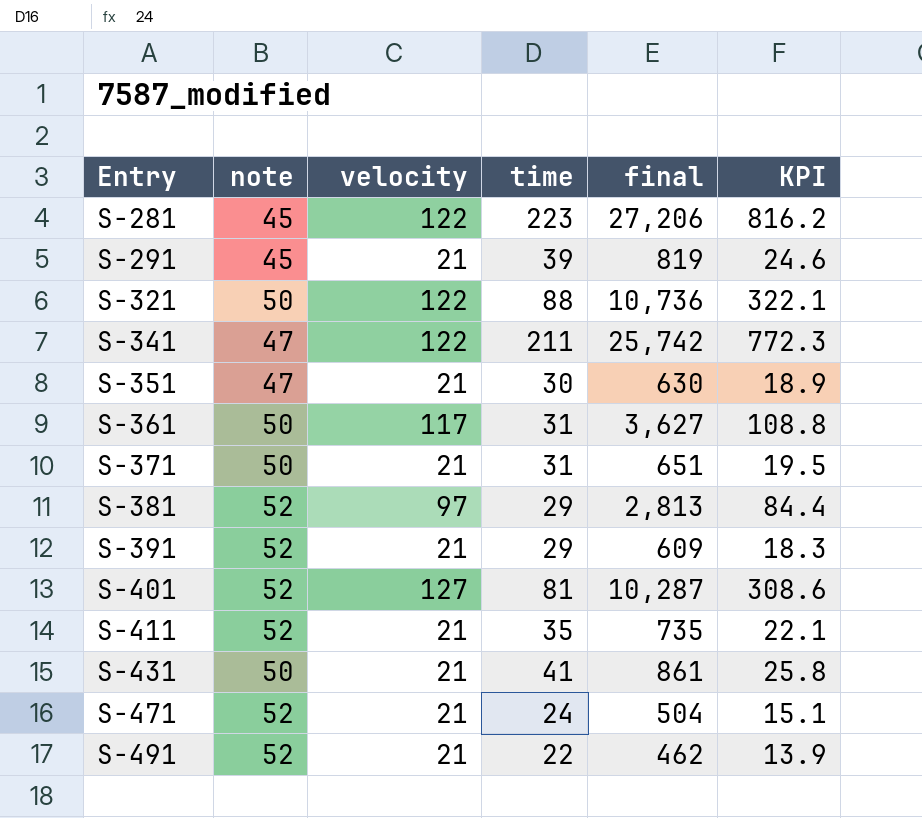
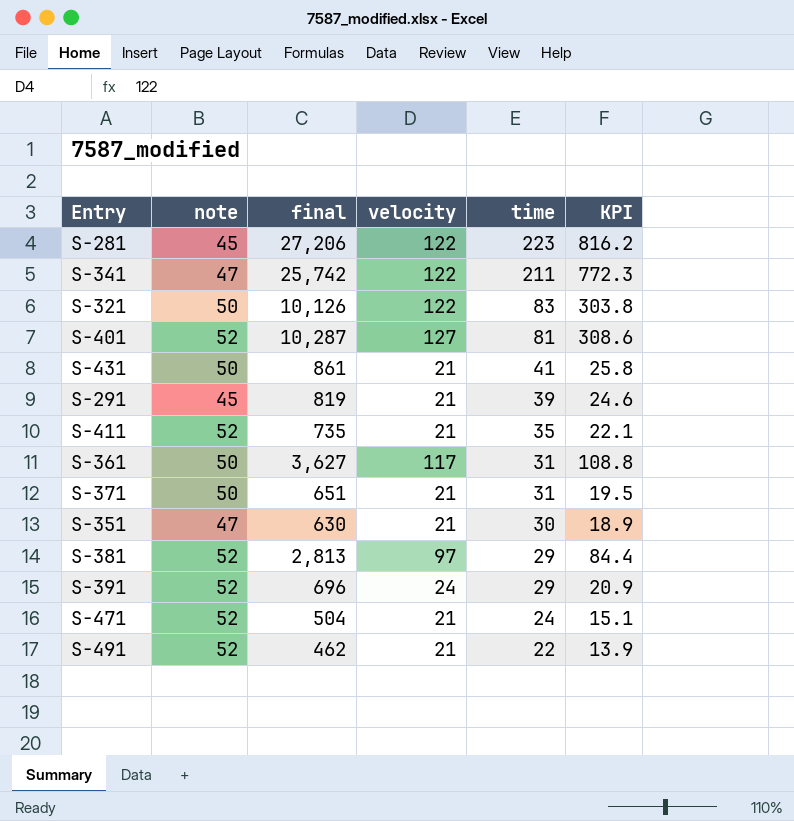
row order: Entry ascending -> time descending
column final | position: 5 -> 3
S-321 | final: 10,736 -> 10,126
S-321 | time: 88 -> 83
S-321 | KPI: 322.1 -> 303.8
S-391 | final: 609 -> 696
S-391 | velocity: 21 -> 24
S-391 | KPI: 18.3 -> 20.9

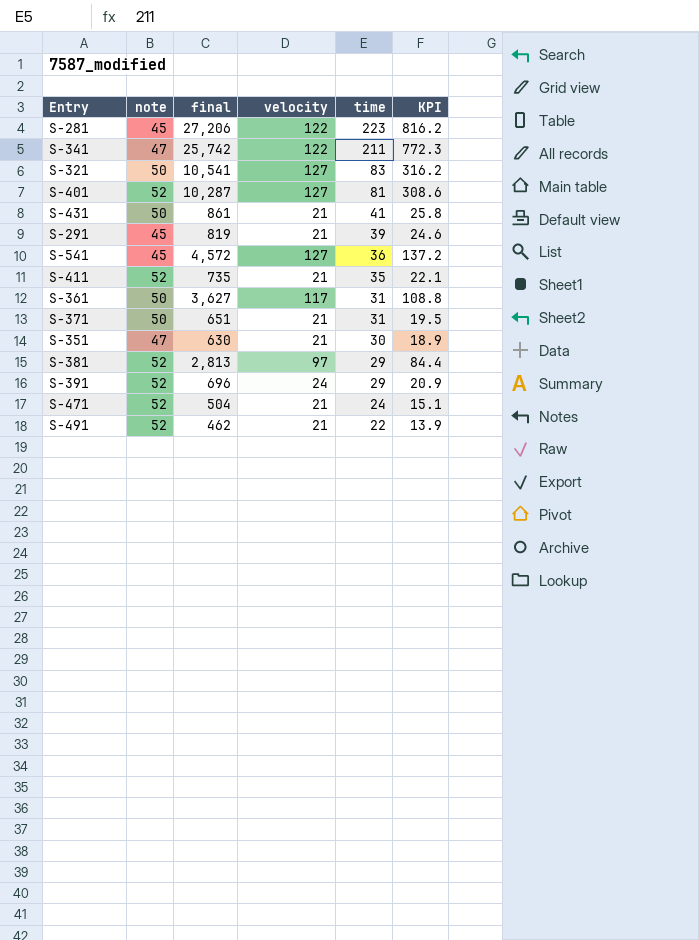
S-321 | final: 10,126 -> 10,541
S-321 | velocity: 122 -> 127
S-321 | KPI: 303.8 -> 316.2
row S-541: none -> 45 | 4,572 | 127 | 36 | 137.2

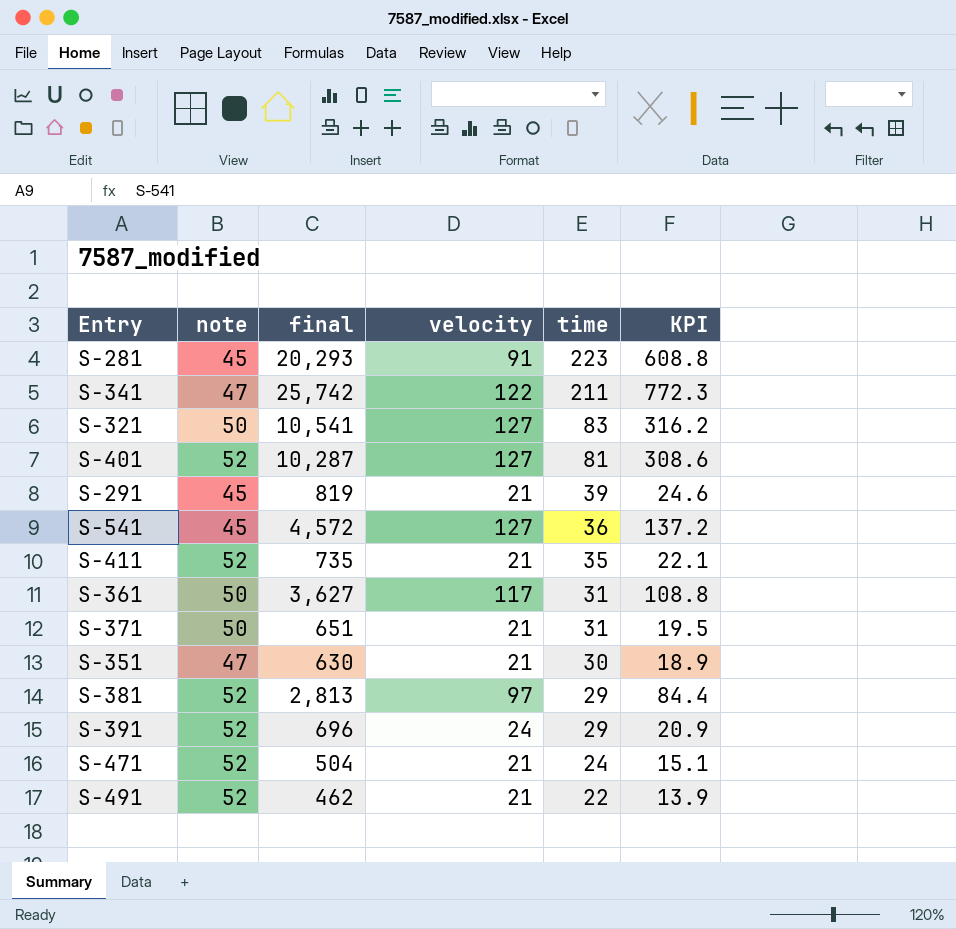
row S-431: 50 | 861 | 21 | 41 | 25.8 -> none
S-281 | final: 27,206 -> 20,293
S-281 | velocity: 122 -> 91
S-281 | KPI: 816.2 -> 608.8

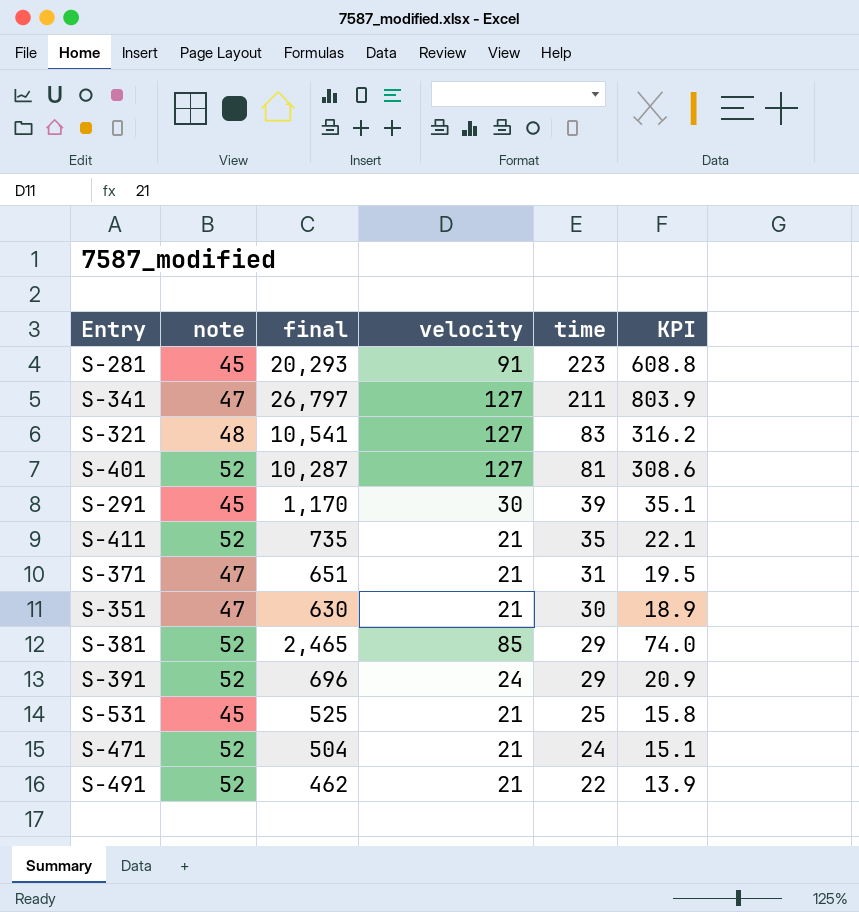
row S-541: 45 | 4,572 | 127 | 36 | 137.2 -> none
row S-361: 50 | 3,627 | 117 | 31 | 108.8 -> none
S-341 | final: 25,742 -> 26,797
S-341 | velocity: 122 -> 127
S-341 | KPI: 772.3 -> 803.9
S-321 | note: 50 -> 48
S-291 | final: 819 -> 1,170
S-291 | velocity: 21 -> 30
S-291 | KPI: 24.6 -> 35.1
S-371 | note: 50 -> 47
S-381 | final: 2,813 -> 2,465
S-381 | velocity: 97 -> 85
S-381 | KPI: 84.4 -> 74.0
row S-531: none -> 45 | 525 | 21 | 25 | 15.8

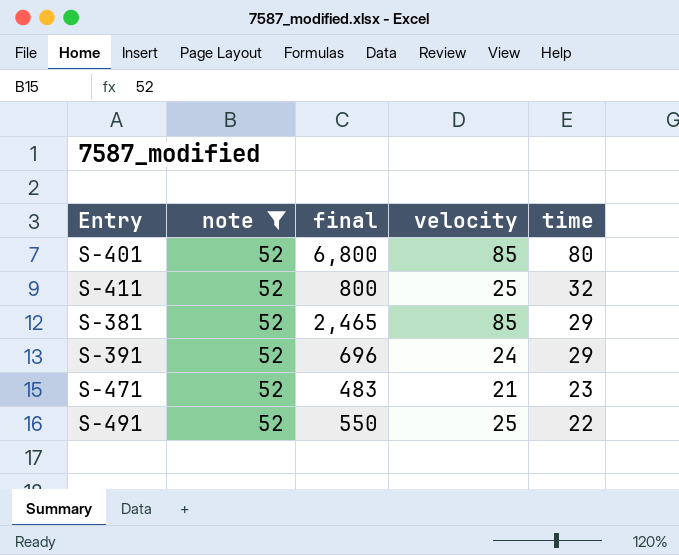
filter: none -> note = 52
column KPI | formula: [final] * 0.03 -> none
S-401 | final: 10,287 -> 6,800
S-401 | velocity: 127 -> 85
S-401 | time: 81 -> 80
S-411 | final: 735 -> 800
S-411 | velocity: 21 -> 25
S-411 | time: 35 -> 32
S-471 | final: 504 -> 483
S-471 | time: 24 -> 23
S-491 | final: 462 -> 550
S-491 | velocity: 21 -> 25

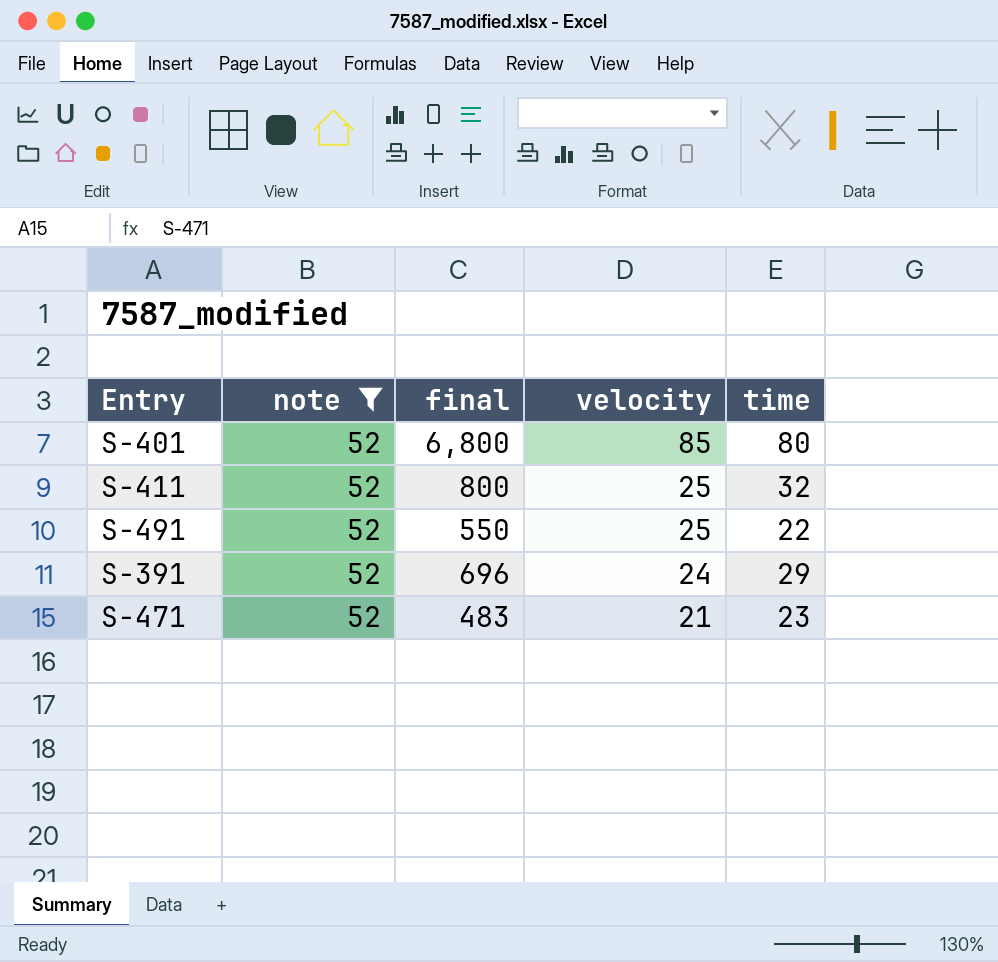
row order: time descending -> velocity descending
row S-381: 52 | 2,465 | 85 | 29 -> none

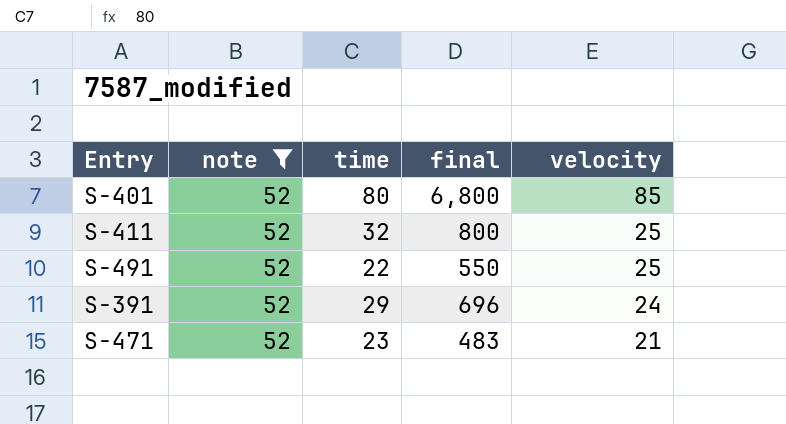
column time | position: 5 -> 3

